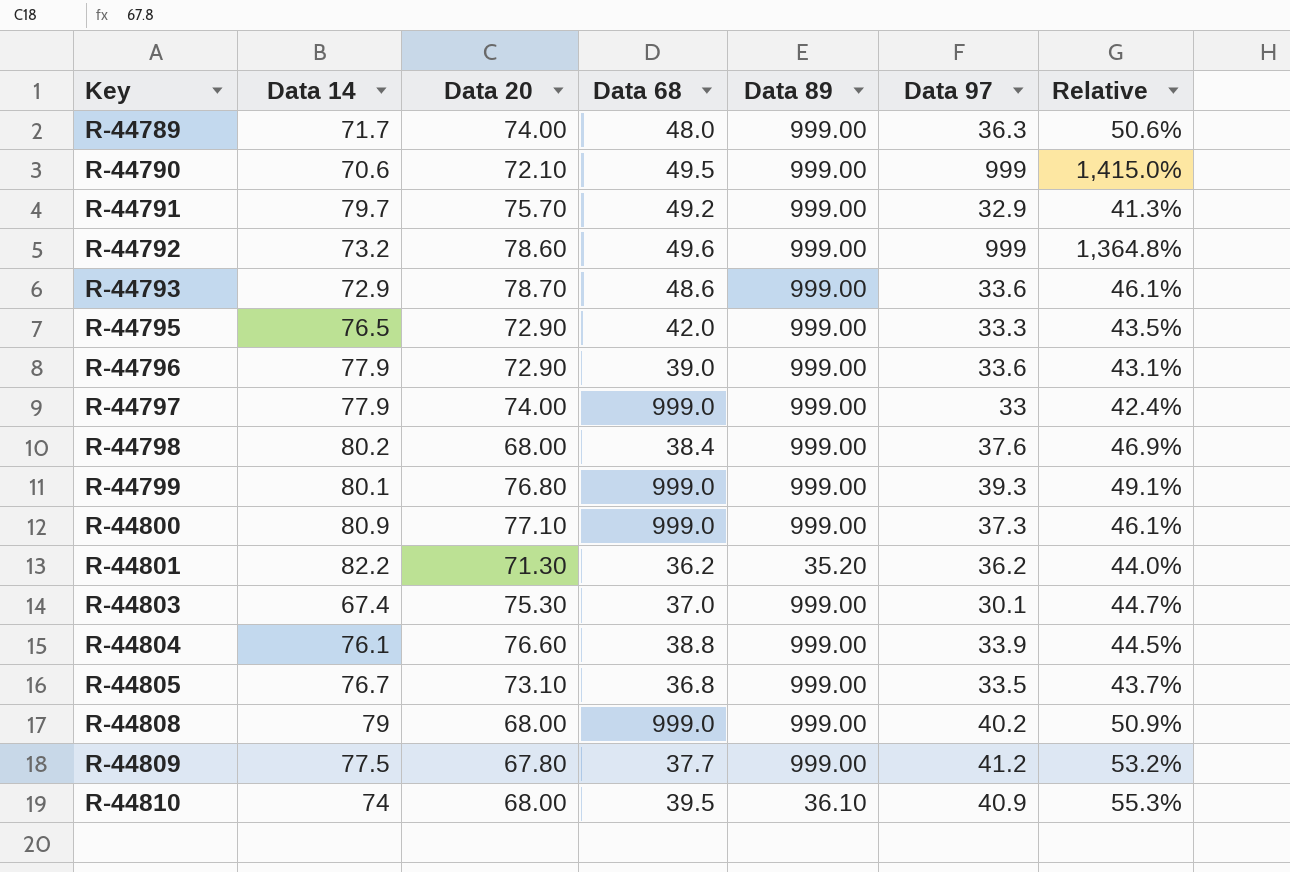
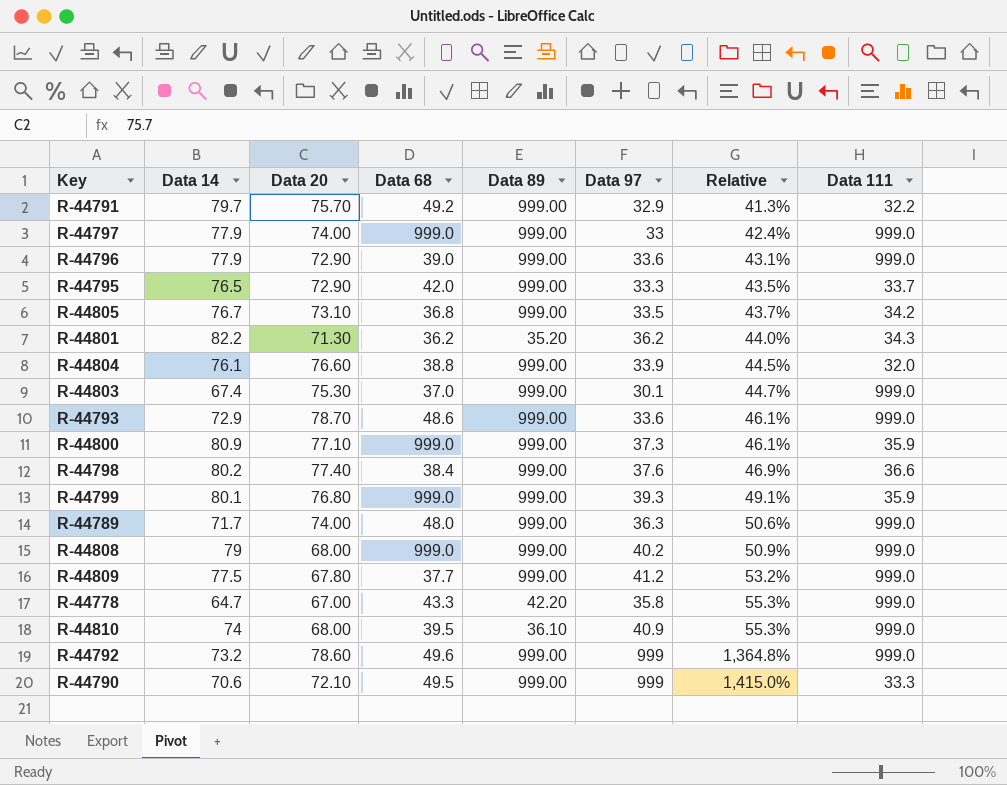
row order: Key ascending -> Relative ascending
column Data 111 | position: none -> 8
R-44798 | Data 20: 68.00 -> 77.40
row R-44778: none -> 64.7 | 67.00 | 43.3 | 42.20 | 35.8 | 55.3% | 999.0

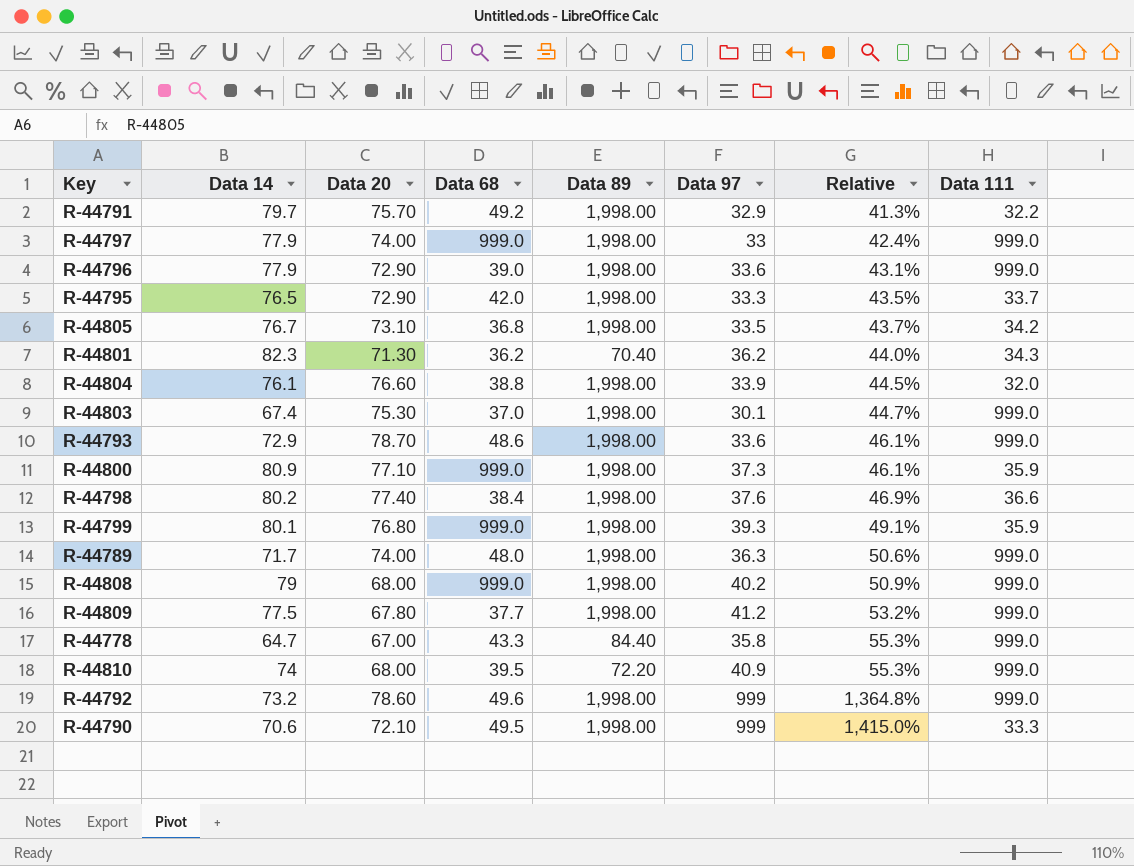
R-44791 | Data 89: 999.00 -> 1,998.00
R-44797 | Data 89: 999.00 -> 1,998.00
R-44796 | Data 89: 999.00 -> 1,998.00
R-44795 | Data 89: 999.00 -> 1,998.00
R-44805 | Data 89: 999.00 -> 1,998.00
R-44801 | Data 14: 82.2 -> 82.3
R-44801 | Data 89: 35.20 -> 70.40
R-44804 | Data 89: 999.00 -> 1,998.00
R-44803 | Data 89: 999.00 -> 1,998.00
R-44793 | Data 89: 999.00 -> 1,998.00
R-44800 | Data 89: 999.00 -> 1,998.00
R-44798 | Data 89: 999.00 -> 1,998.00
R-44799 | Data 89: 999.00 -> 1,998.00
R-44789 | Data 89: 999.00 -> 1,998.00
R-44808 | Data 89: 999.00 -> 1,998.00
R-44809 | Data 89: 999.00 -> 1,998.00
R-44778 | Data 89: 42.20 -> 84.40
R-44810 | Data 89: 36.10 -> 72.20
R-44792 | Data 89: 999.00 -> 1,998.00
R-44790 | Data 89: 999.00 -> 1,998.00

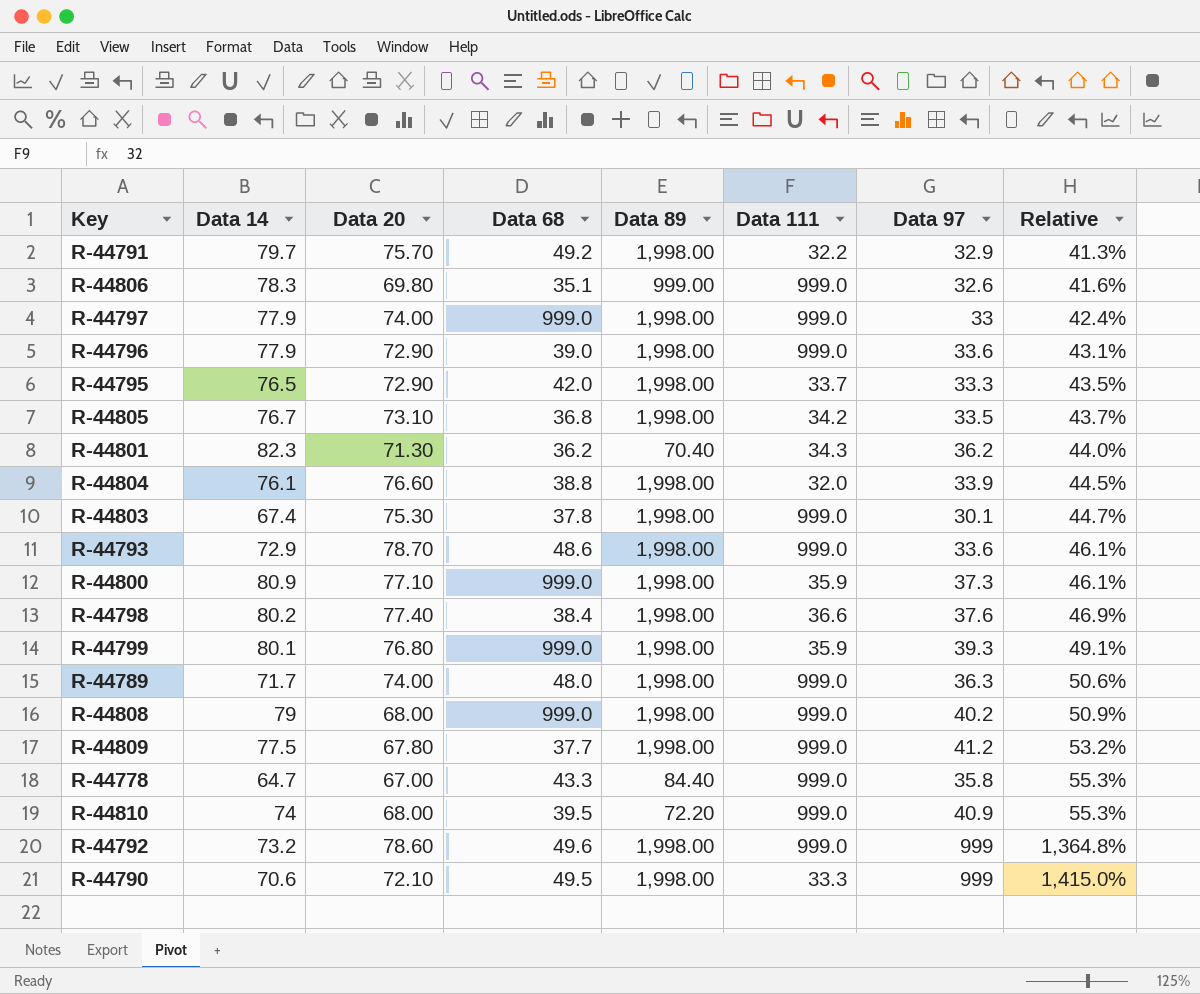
column Data 111 | position: 8 -> 6
row R-44806: none -> 78.3 | 69.80 | 35.1 | 999.00 | 999.0 | 32.6 | 41.6%
R-44803 | Data 68: 37.0 -> 37.8

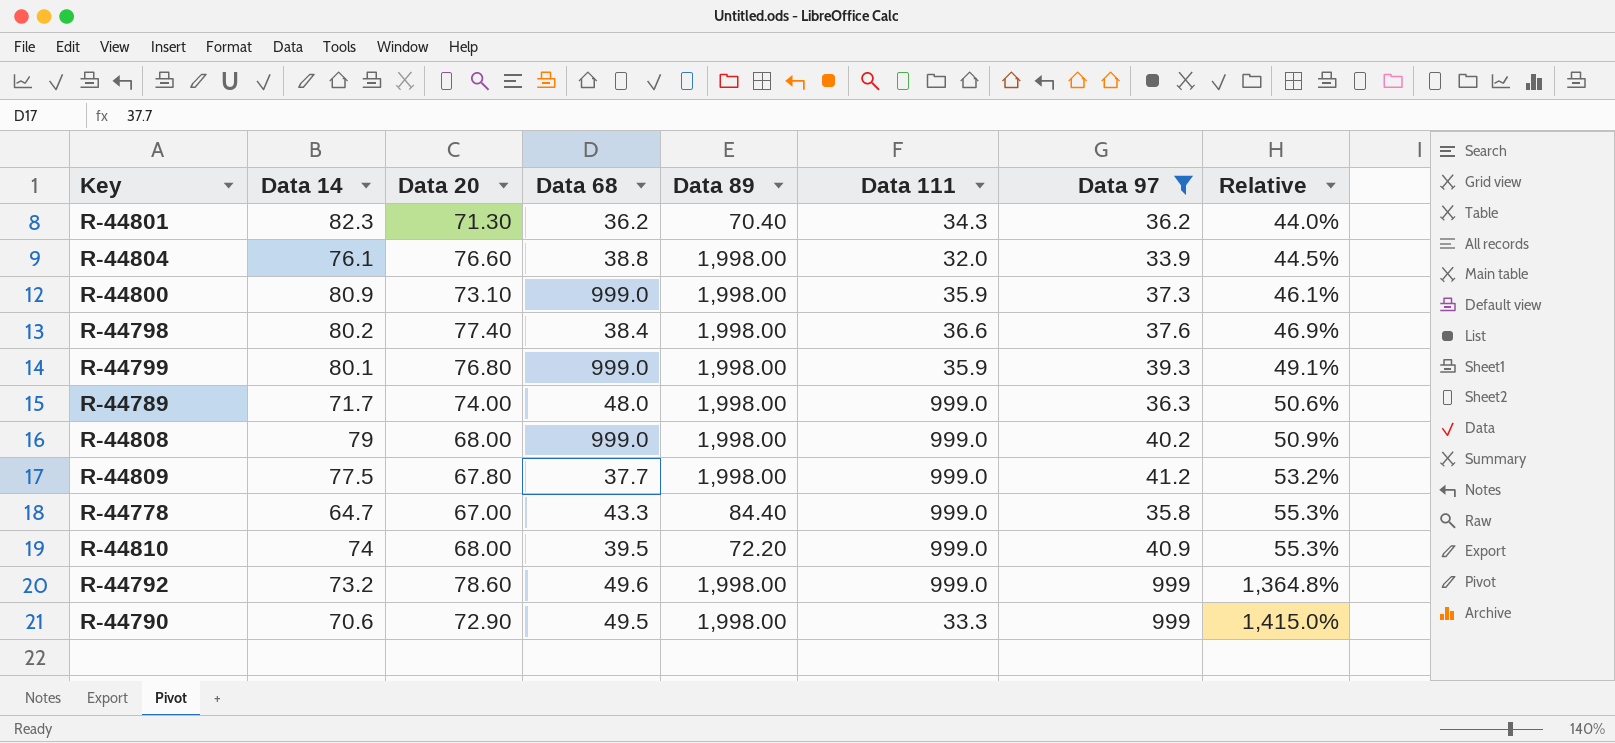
filter: none -> Data 97 >= 33.9
R-44800 | Data 20: 77.10 -> 73.10
R-44790 | Data 20: 72.10 -> 72.90

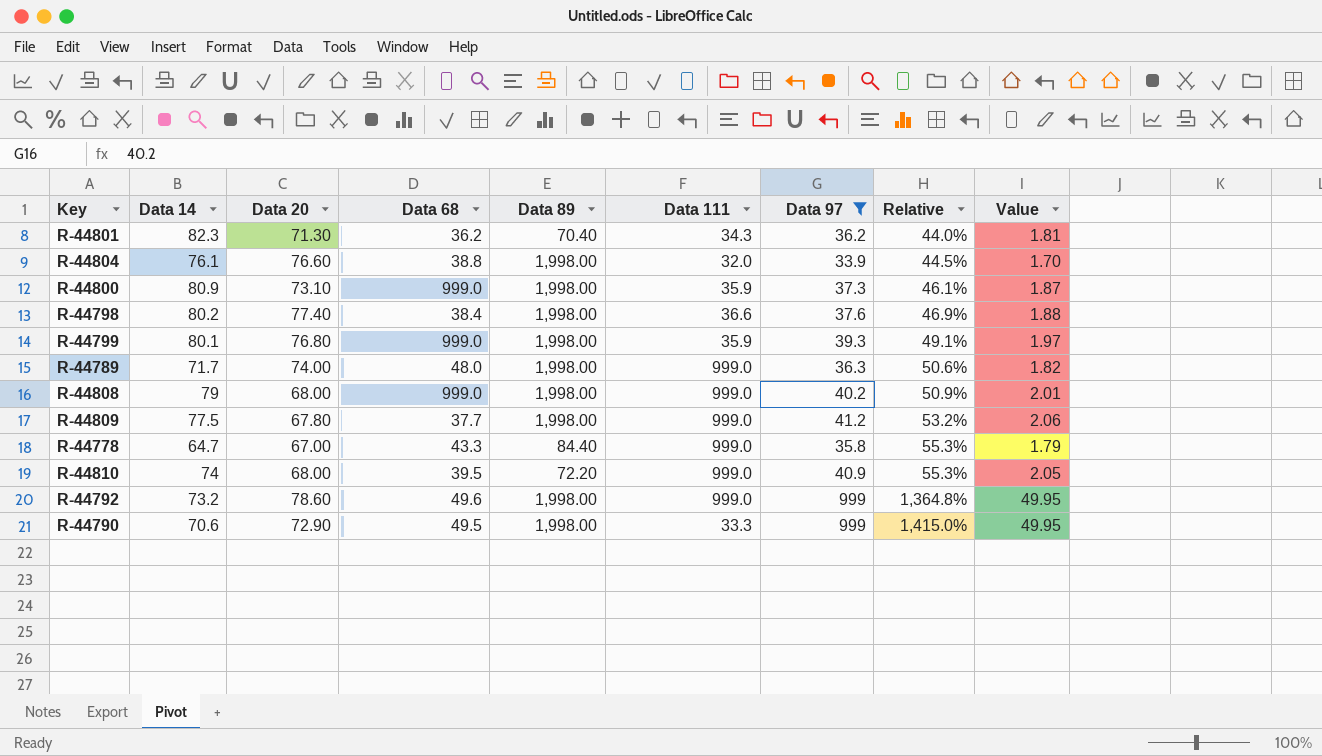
column Value | formula: none -> [Data 97] * 0.05

